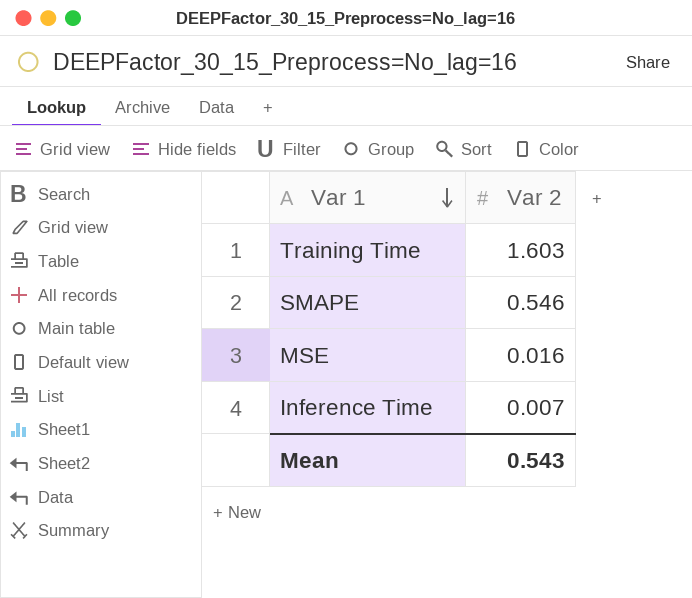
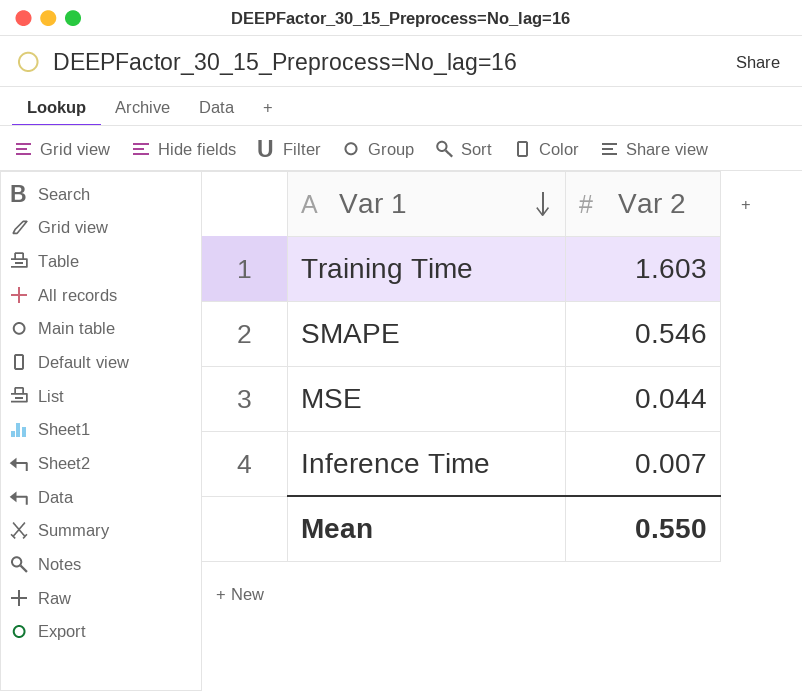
MSE | Var 2: 0.016 -> 0.044
Mean | Var 2: 0.543 -> 0.550

